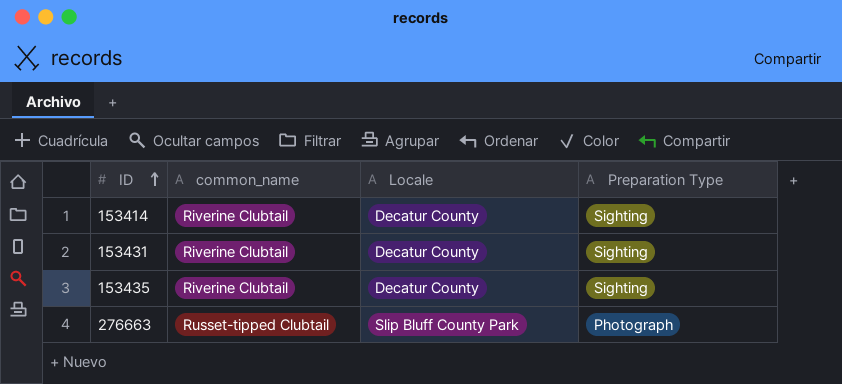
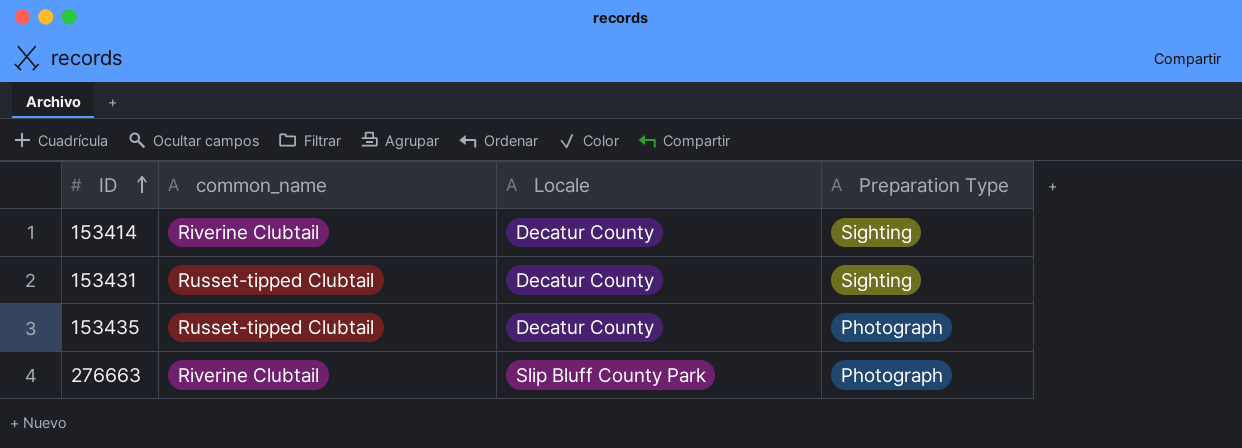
153431 | common_name: Riverine Clubtail -> Russet-tipped Clubtail
153435 | common_name: Riverine Clubtail -> Russet-tipped Clubtail
153435 | Preparation Type: Sighting -> Photograph
276663 | common_name: Russet-tipped Clubtail -> Riverine Clubtail

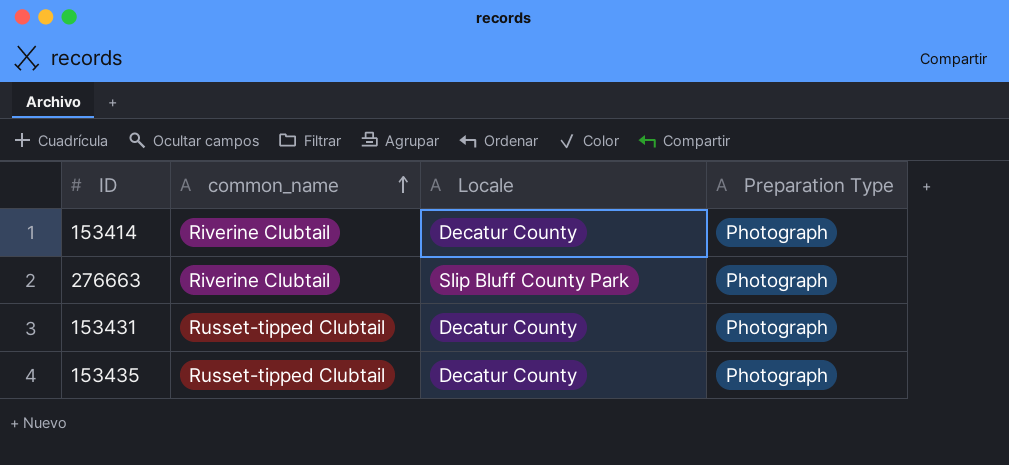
row order: ID ascending -> common_name ascending
153414 | Preparation Type: Sighting -> Photograph
153431 | Preparation Type: Sighting -> Photograph

